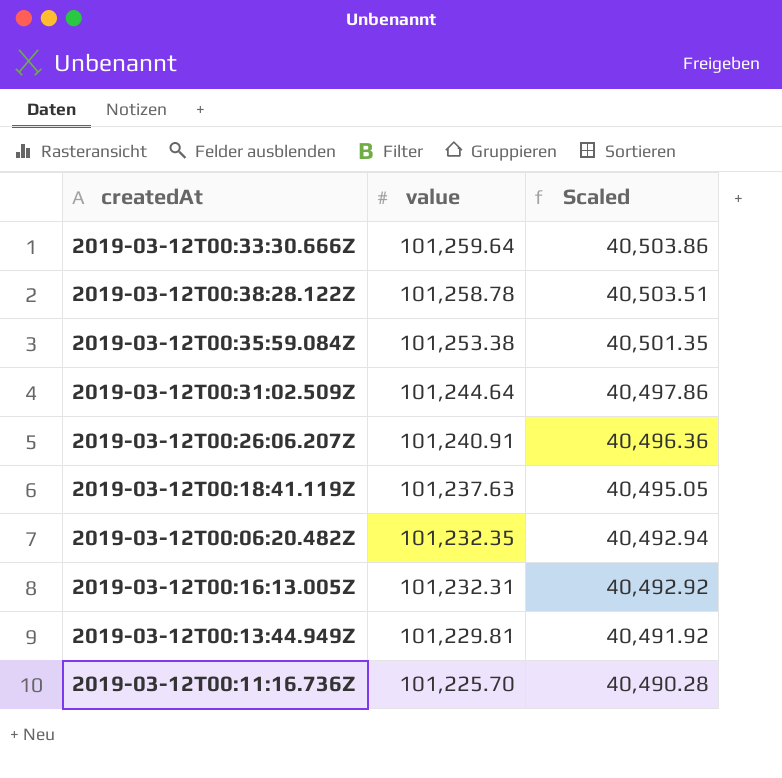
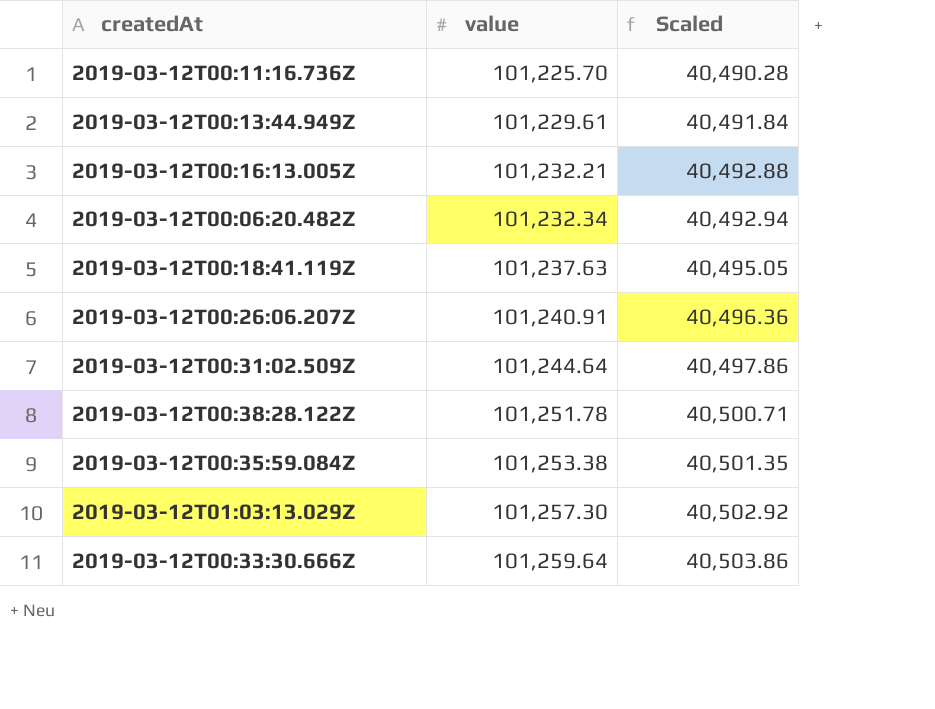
row order: value descending -> value ascending
2019-03-12T00:13:44.949Z | value: 101,229.81 -> 101,229.61
2019-03-12T00:13:44.949Z | Scaled: 40,491.92 -> 40,491.84
2019-03-12T00:16:13.005Z | value: 101,232.31 -> 101,232.21
2019-03-12T00:16:13.005Z | Scaled: 40,492.92 -> 40,492.88
2019-03-12T00:06:20.482Z | value: 101,232.35 -> 101,232.34
2019-03-12T00:38:28.122Z | value: 101,258.78 -> 101,251.78
2019-03-12T00:38:28.122Z | Scaled: 40,503.51 -> 40,500.71
row 2019-03-12T01:03:13.029Z: none -> 101,257.30 | 40,502.92

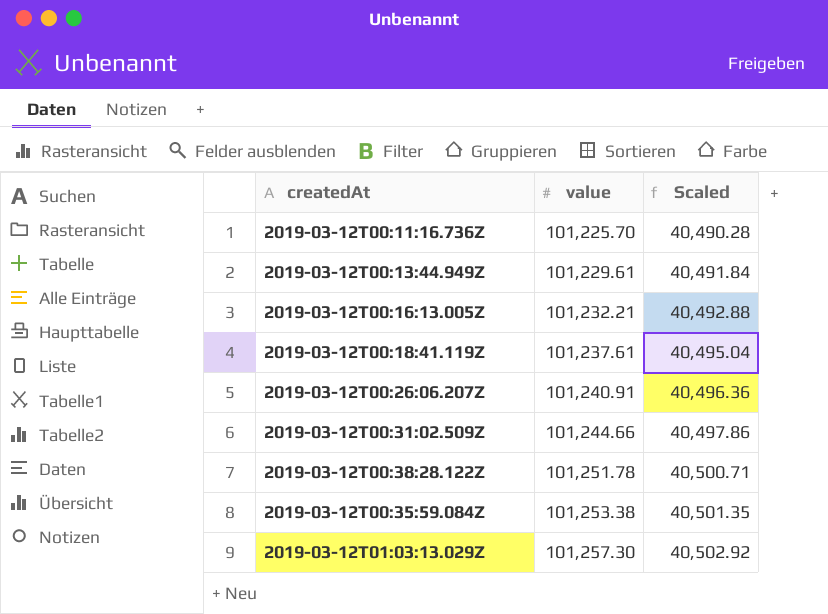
row 2019-03-12T00:06:20.482Z: 101,232.34 | 40,492.94 -> none
row 2019-03-12T00:33:30.666Z: 101,259.64 | 40,503.86 -> none
2019-03-12T00:18:41.119Z | value: 101,237.63 -> 101,237.61
2019-03-12T00:18:41.119Z | Scaled: 40,495.05 -> 40,495.04
2019-03-12T00:31:02.509Z | value: 101,244.64 -> 101,244.66

